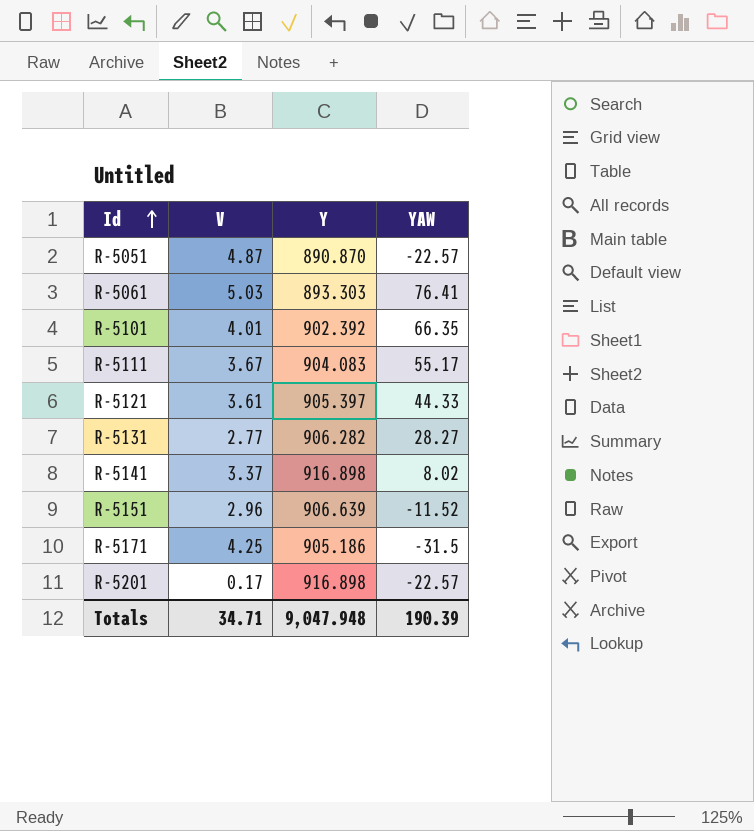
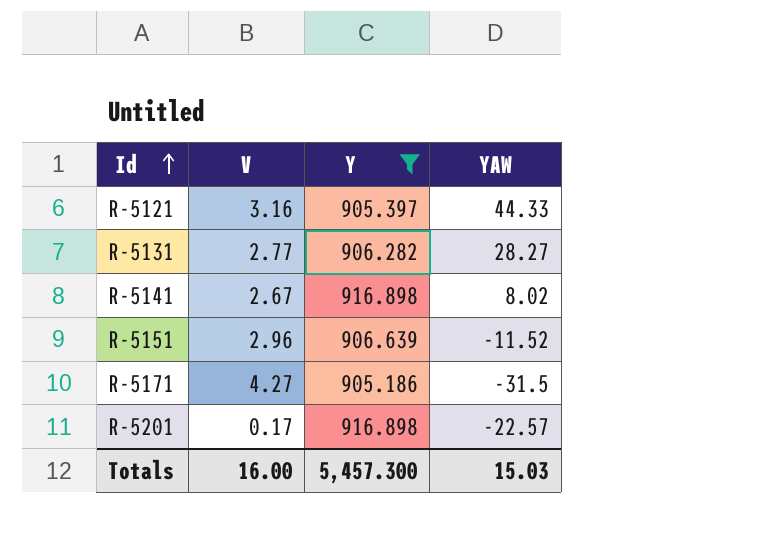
filter: none -> Y >= 905.186
R-5121 | V: 3.61 -> 3.16
R-5141 | V: 3.37 -> 2.67
R-5171 | V: 4.25 -> 4.27
Totals | V: 34.71 -> 16.00
Totals | Y: 9,047.948 -> 5,457.300
Totals | YAW: 190.39 -> 15.03

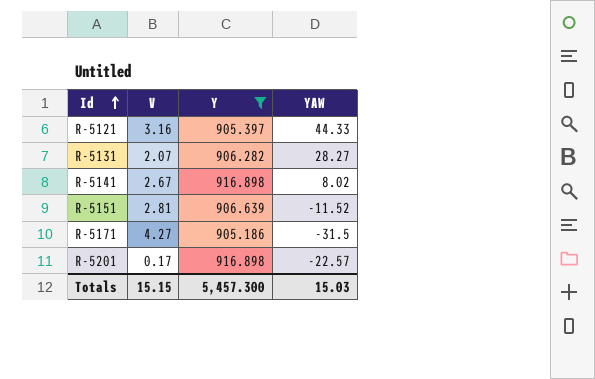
R-5131 | V: 2.77 -> 2.07
R-5151 | V: 2.96 -> 2.81
Totals | V: 16.00 -> 15.15

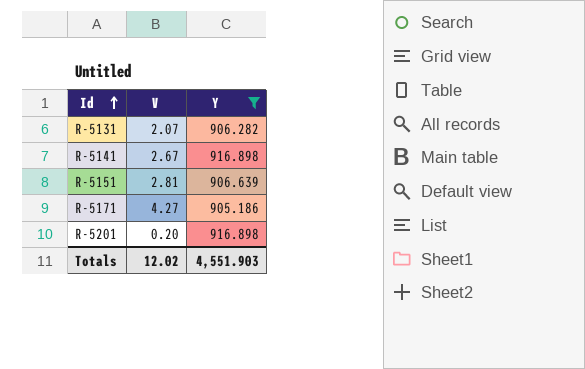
column YAW | position: 4 -> none
row R-5121: 3.16 | 905.397 | 44.33 -> none
R-5201 | V: 0.17 -> 0.20
Totals | V: 15.15 -> 12.02
Totals | Y: 5,457.300 -> 4,551.903

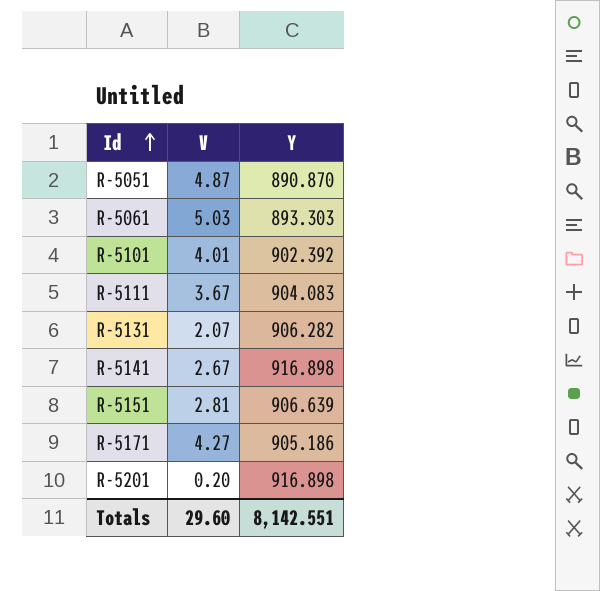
filter: Y >= 905.186 -> none
Totals | V: 12.02 -> 29.60
Totals | Y: 4,551.903 -> 8,142.551

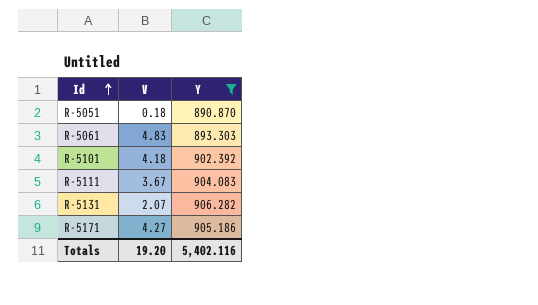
filter: none -> Y <= 906.282
R-5051 | V: 4.87 -> 0.18
R-5061 | V: 5.03 -> 4.83
R-5101 | V: 4.01 -> 4.18
Totals | V: 29.60 -> 19.20
Totals | Y: 8,142.551 -> 5,402.116

